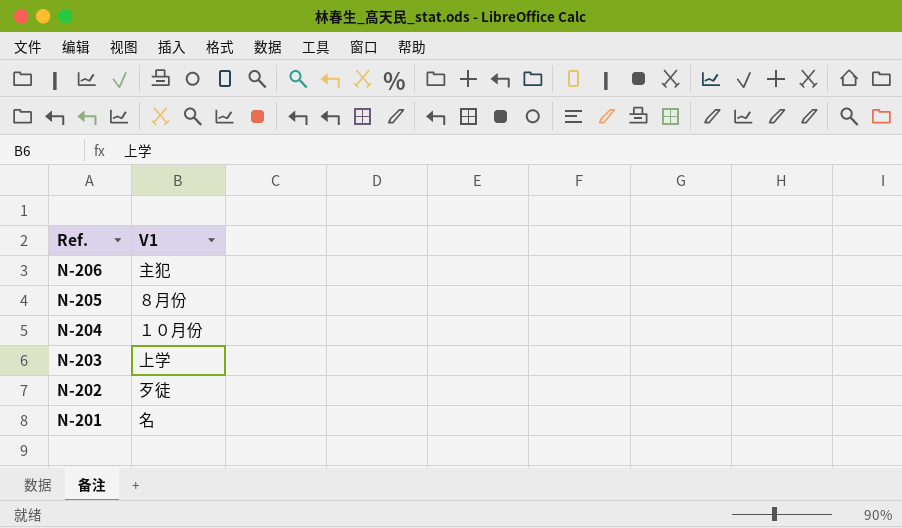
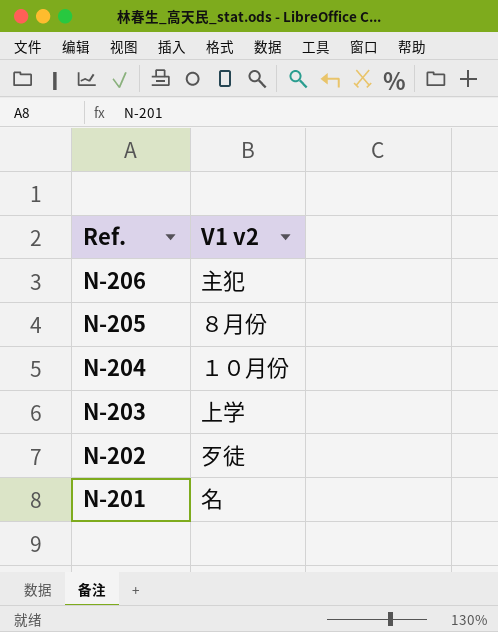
column name: V1 -> V1 v2

